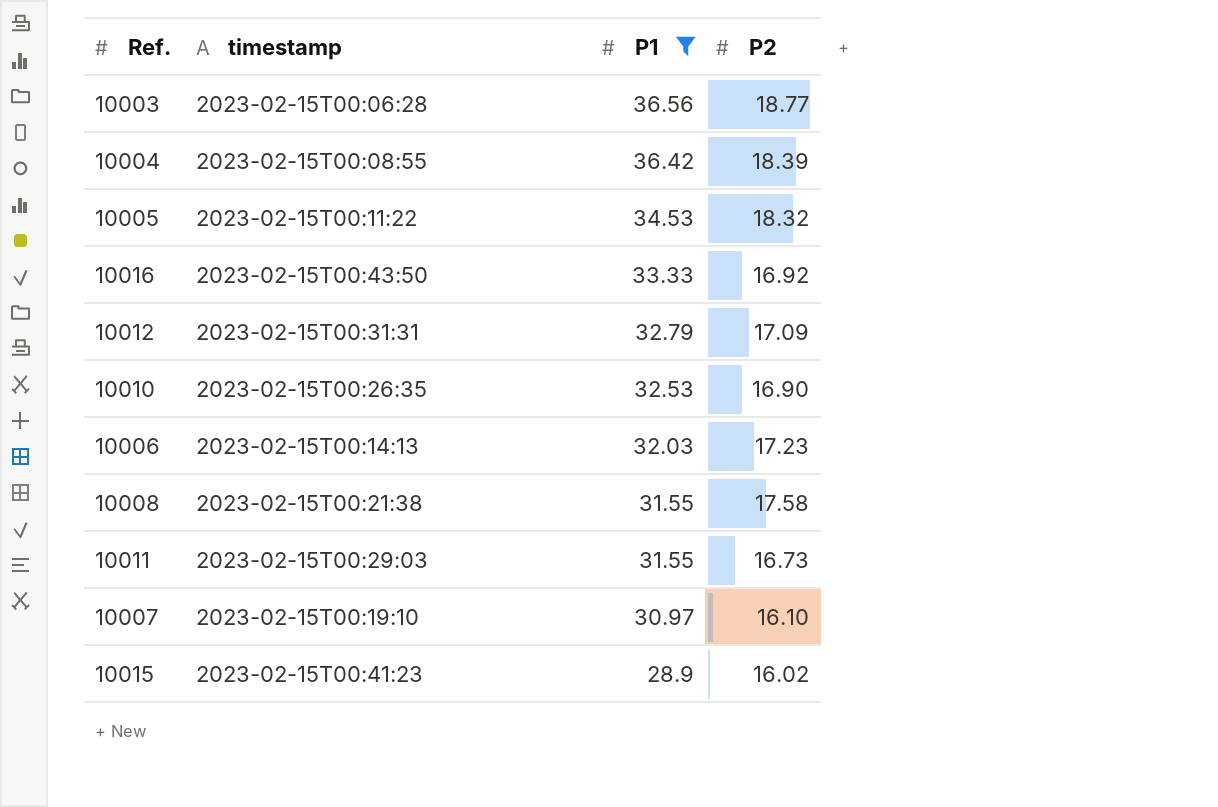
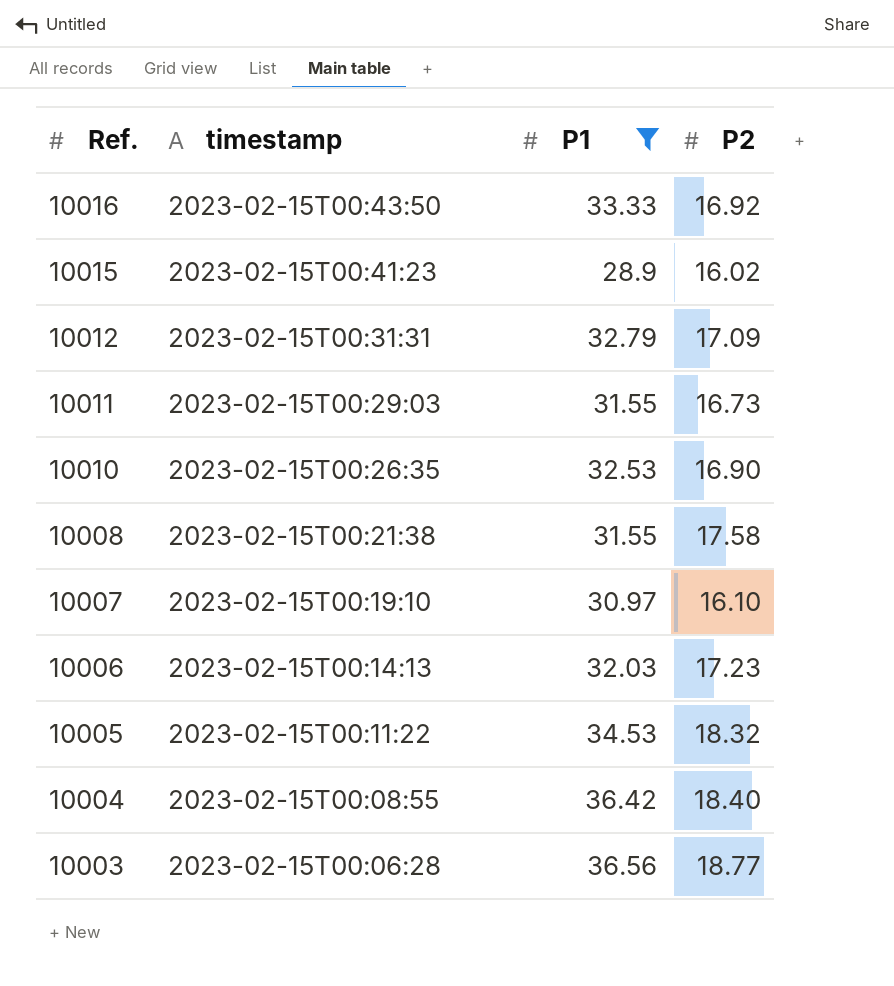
row order: P1 descending -> Ref. descending
10004 | P2: 18.39 -> 18.40

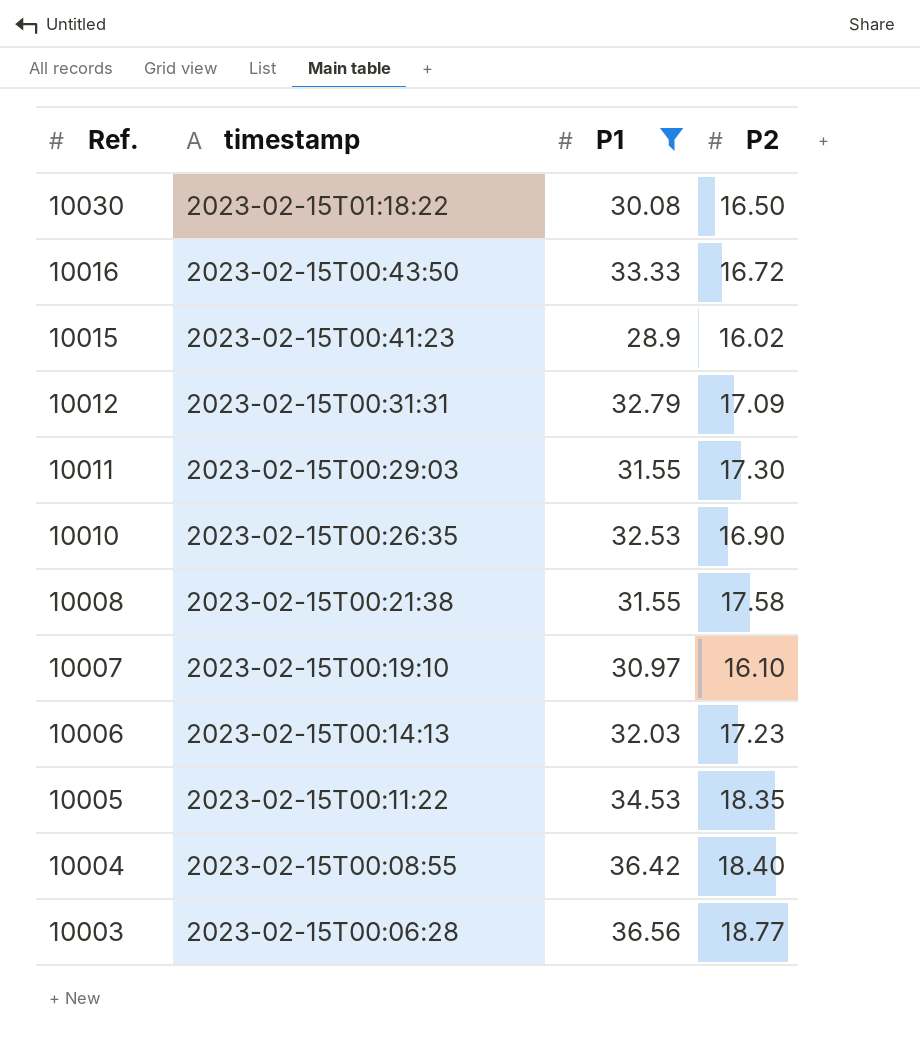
row 10030: none -> 2023-02-15T01:18:22 | 30.08 | 16.50
10016 | P2: 16.92 -> 16.72
10011 | P2: 16.73 -> 17.30
10005 | P2: 18.32 -> 18.35

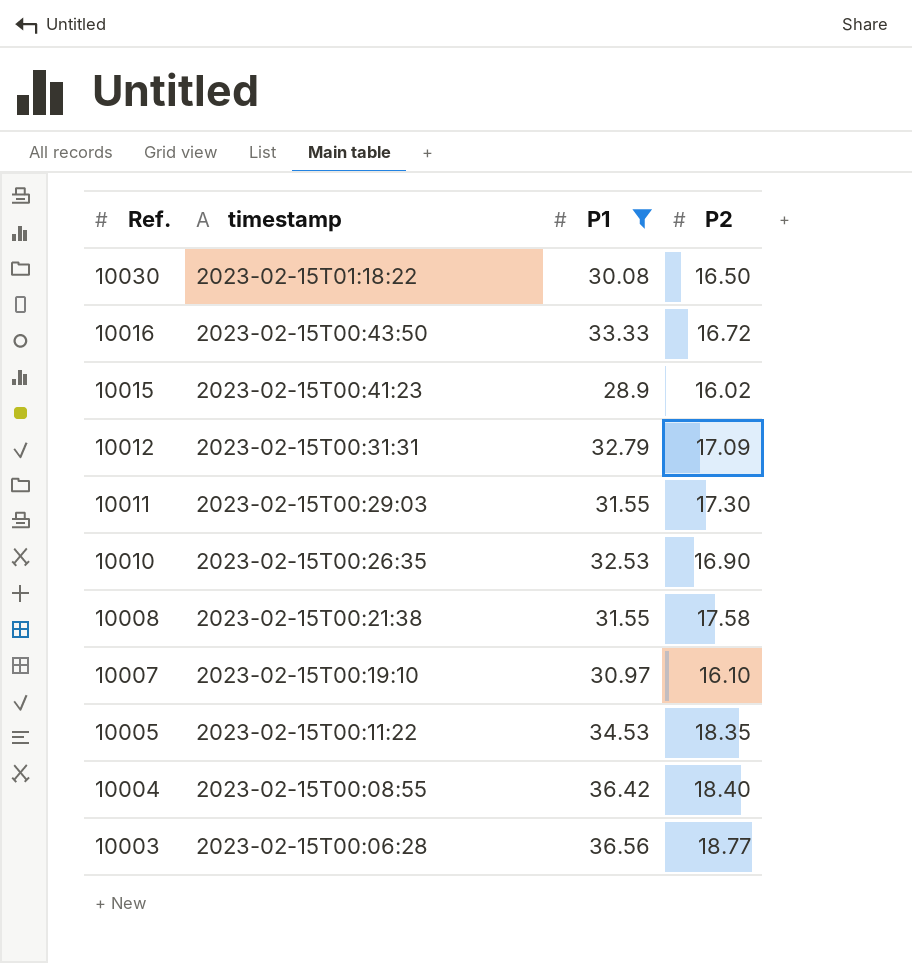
row 10006: 2023-02-15T00:14:13 | 32.03 | 17.23 -> none

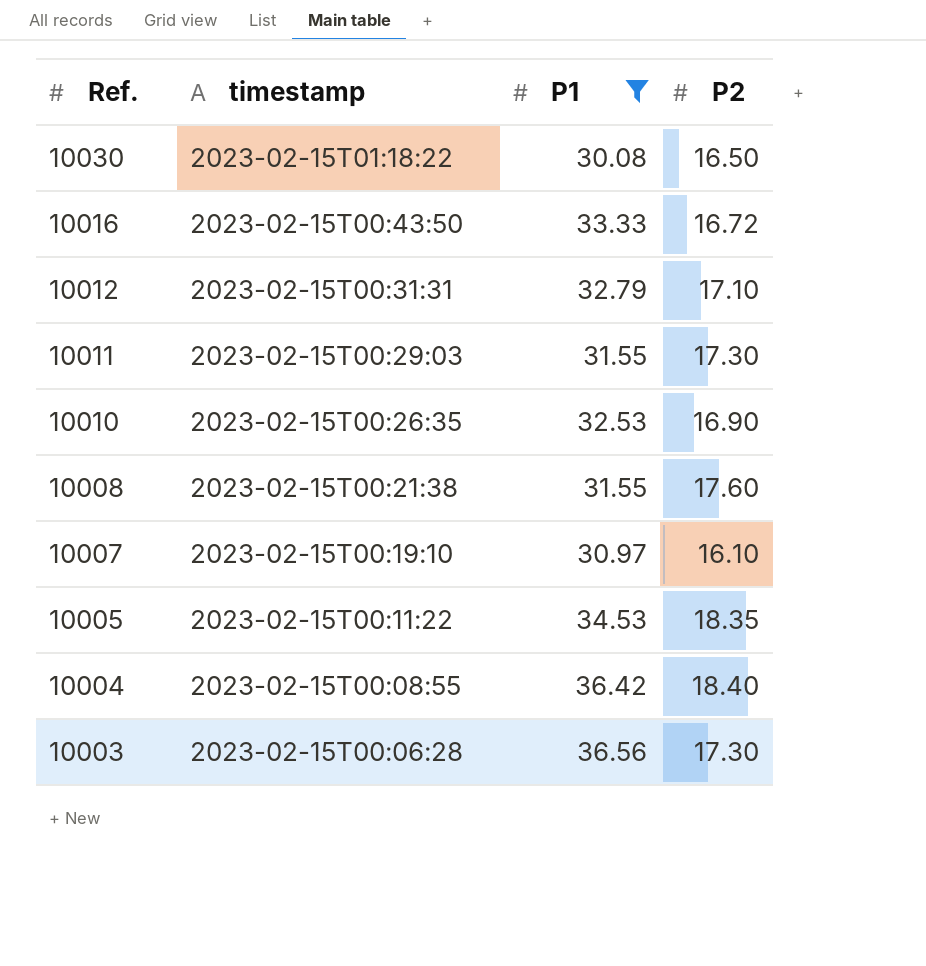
row 10015: 2023-02-15T00:41:23 | 28.9 | 16.02 -> none
10012 | P2: 17.09 -> 17.10
10008 | P2: 17.58 -> 17.60
10003 | P2: 18.77 -> 17.30

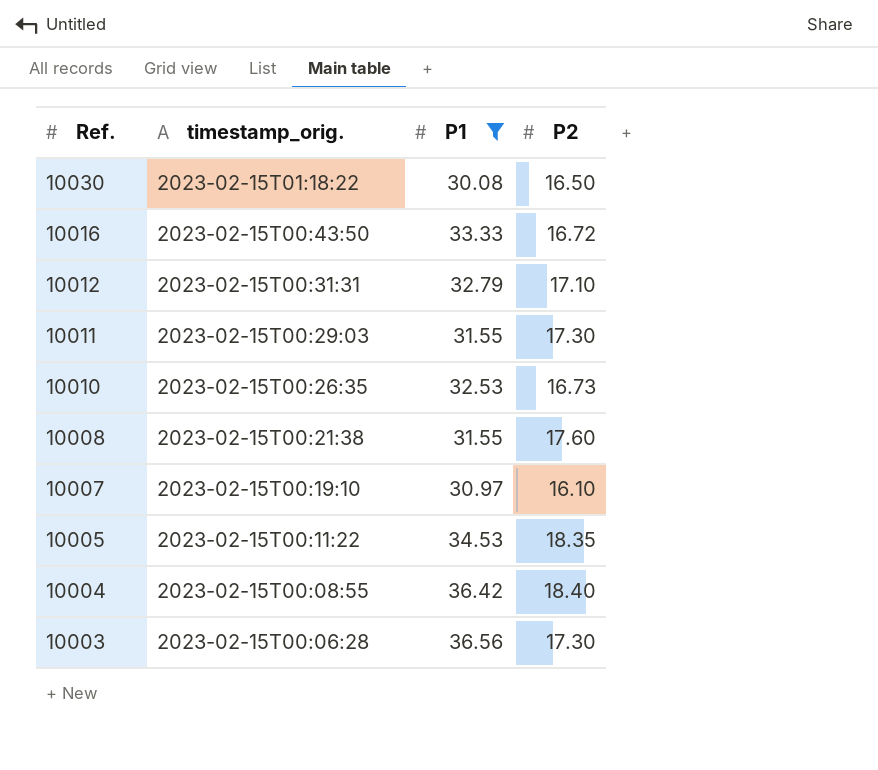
column name: timestamp -> timestamp_orig.
10010 | P2: 16.90 -> 16.73

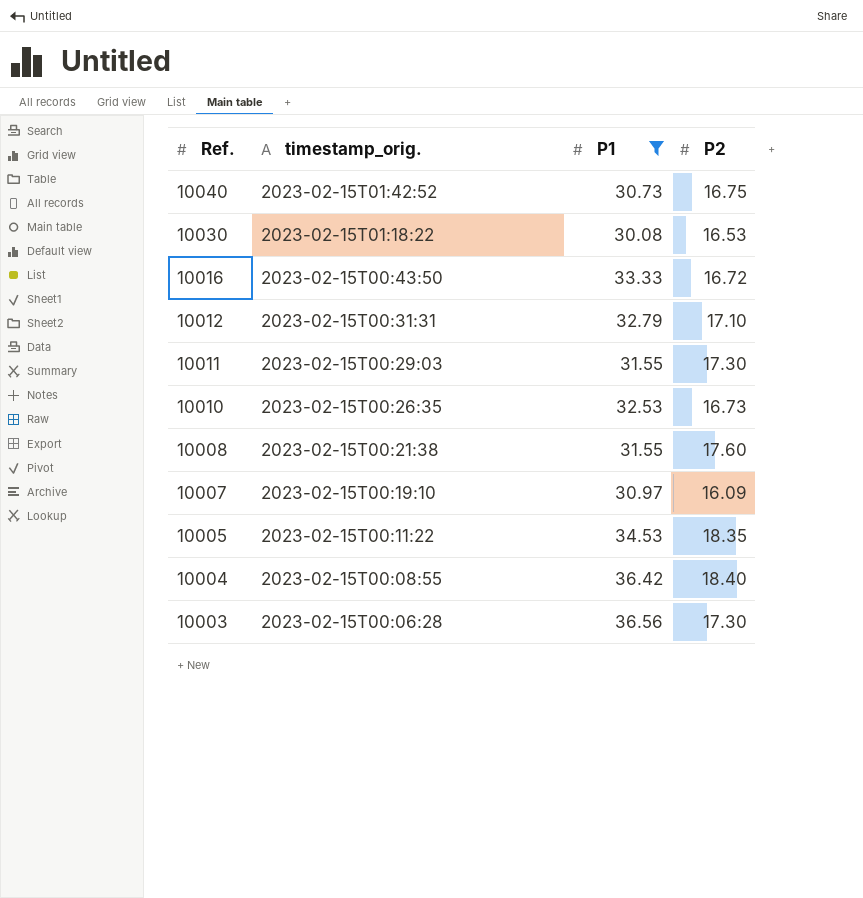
row 10040: none -> 2023-02-15T01:42:52 | 30.73 | 16.75
10030 | P2: 16.50 -> 16.53
10007 | P2: 16.10 -> 16.09

